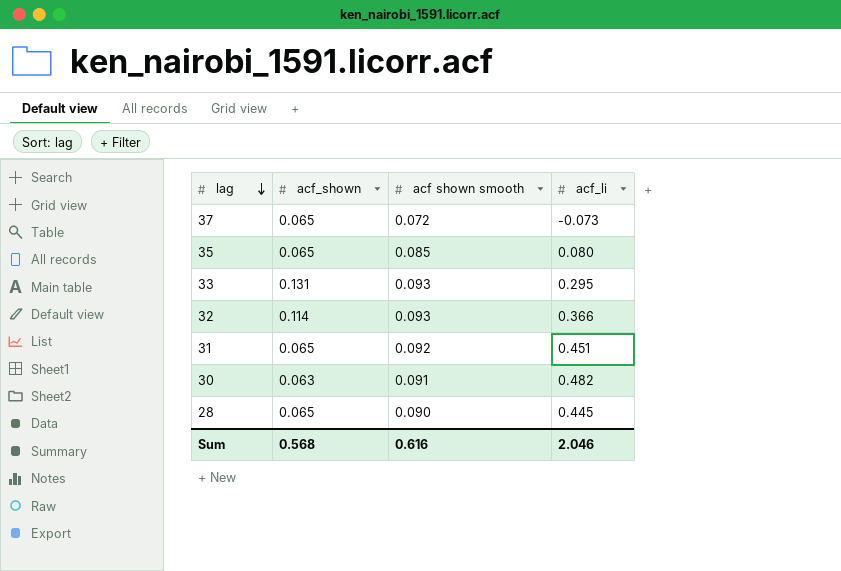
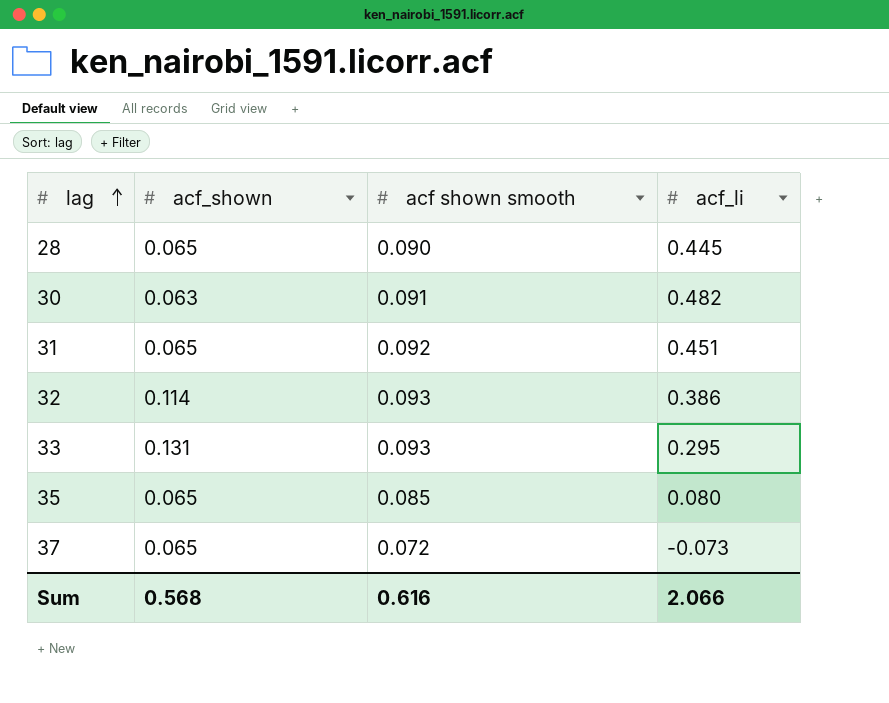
row order: lag descending -> lag ascending
32 | acf_li: 0.366 -> 0.386
Sum | acf_li: 2.046 -> 2.066

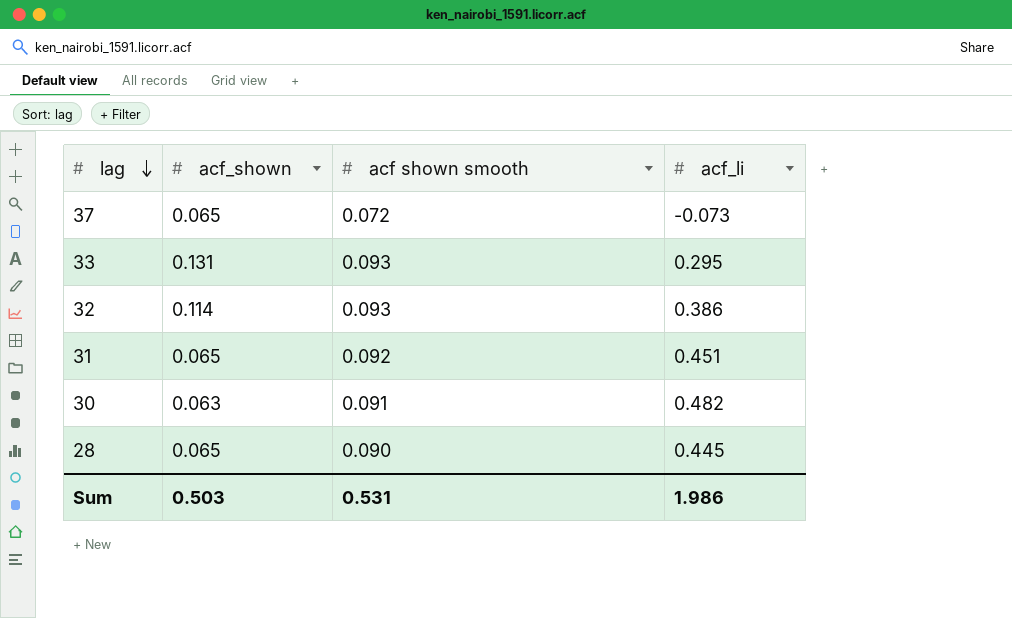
row order: lag ascending -> lag descending
row 35: 0.065 | 0.085 | 0.080 -> none
Sum | acf_shown: 0.568 -> 0.503
Sum | acf shown smooth: 0.616 -> 0.531
Sum | acf_li: 2.066 -> 1.986

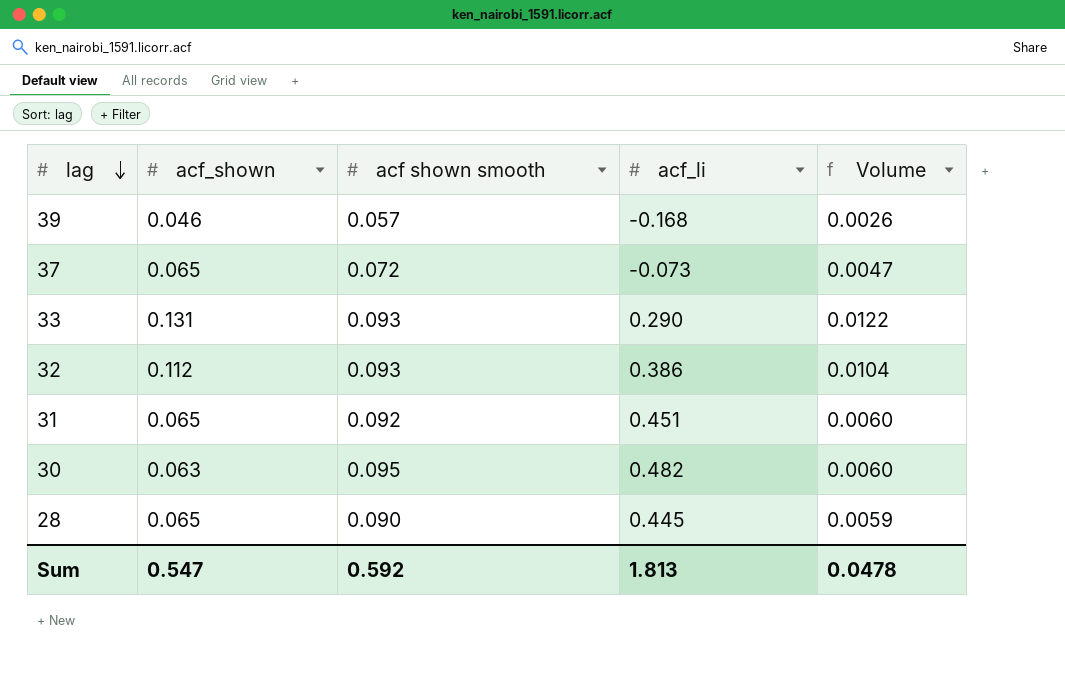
column Volume | formula: none -> [acf_shown] * [acf shown smooth]
row 39: none -> 0.046 | 0.057 | -0.168 | 0.0026
33 | acf_li: 0.295 -> 0.290
32 | acf_shown: 0.114 -> 0.112
30 | acf shown smooth: 0.091 -> 0.095
Sum | acf_shown: 0.503 -> 0.547
Sum | acf shown smooth: 0.531 -> 0.592
Sum | acf_li: 1.986 -> 1.813

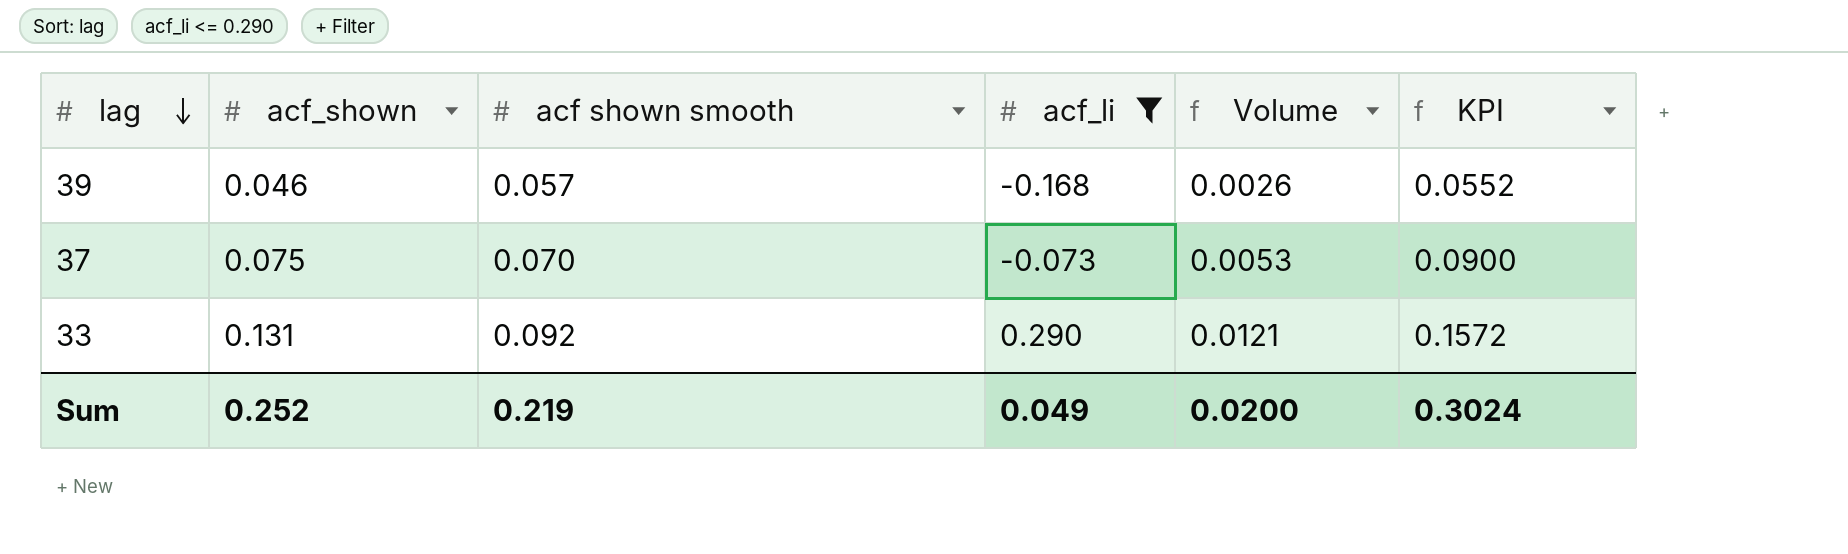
filter: none -> acf_li <= 0.290
column KPI | formula: none -> [acf_shown] * 1.2
37 | acf_shown: 0.065 -> 0.075
37 | acf shown smooth: 0.072 -> 0.070
37 | Volume: 0.0047 -> 0.0053
33 | acf shown smooth: 0.093 -> 0.092
33 | Volume: 0.0122 -> 0.0121
Sum | acf_shown: 0.547 -> 0.252
Sum | acf shown smooth: 0.592 -> 0.219
Sum | acf_li: 1.813 -> 0.049
Sum | Volume: 0.0478 -> 0.0200

